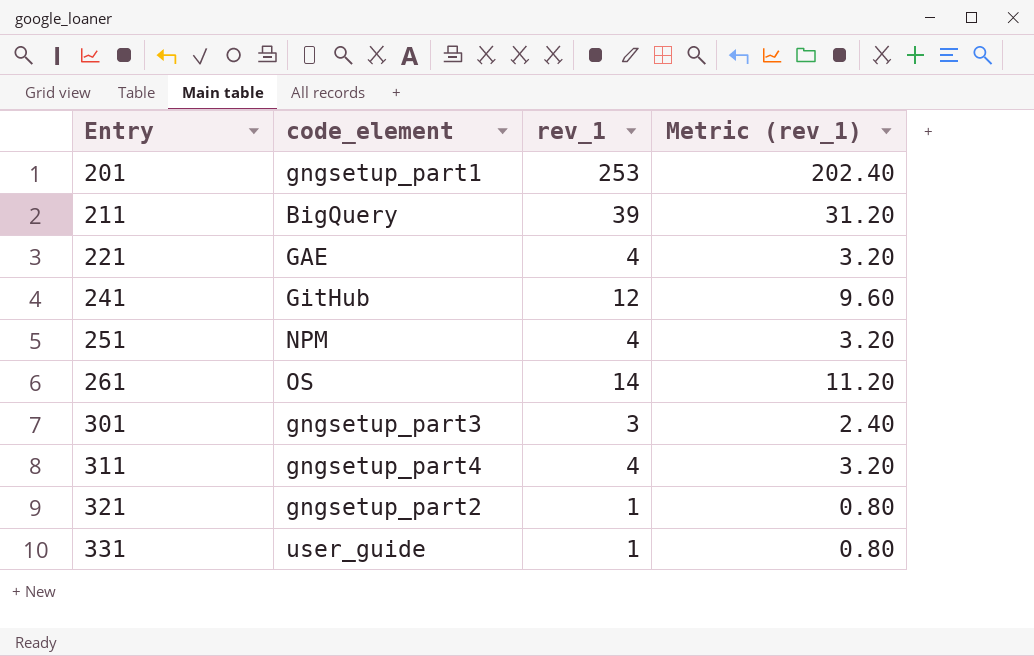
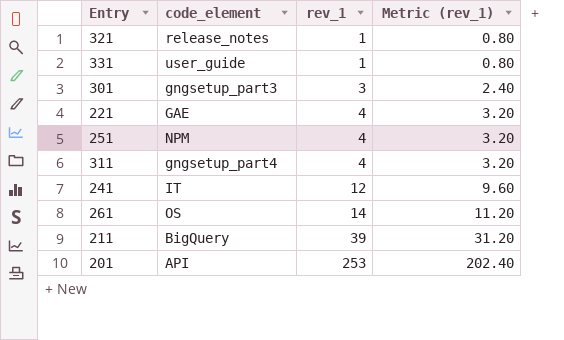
row order: Entry ascending -> rev_1 ascending
321 | code_element: gngsetup_part2 -> release_notes
241 | code_element: GitHub -> IT
201 | code_element: gngsetup_part1 -> API

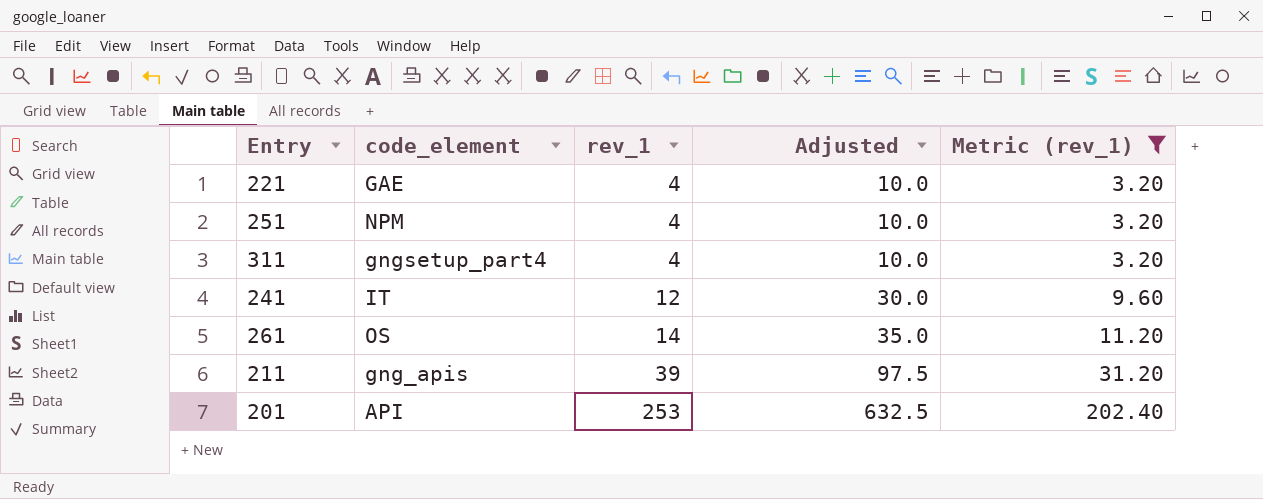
filter: none -> Metric (rev_1) >= 3.20
column Adjusted | formula: none -> [rev_1] * 2.5
211 | code_element: BigQuery -> gng_apis

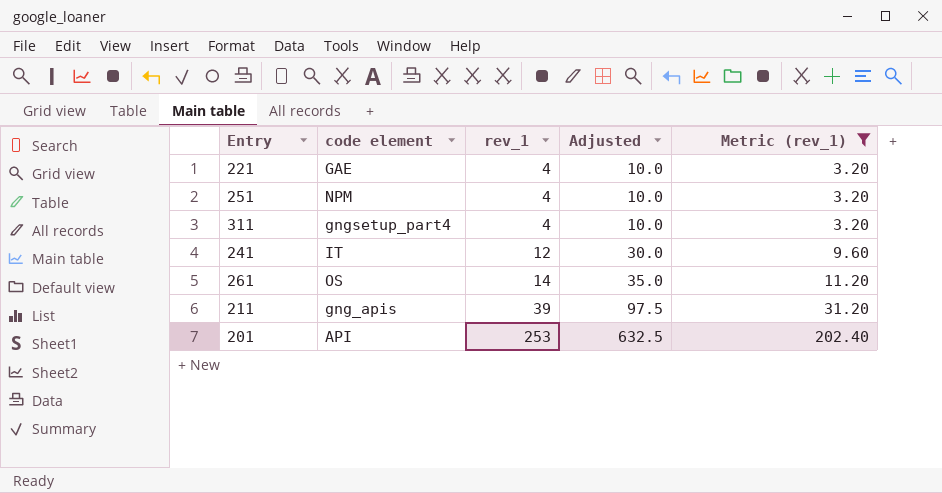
column name: code_element -> code element

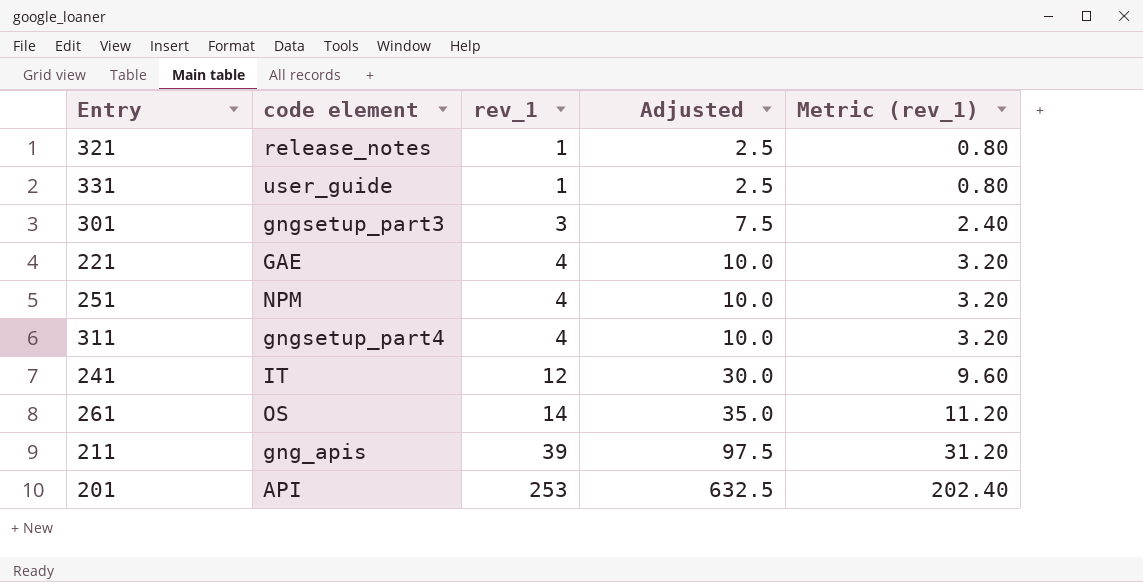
filter: Metric (rev_1) >= 3.20 -> none

